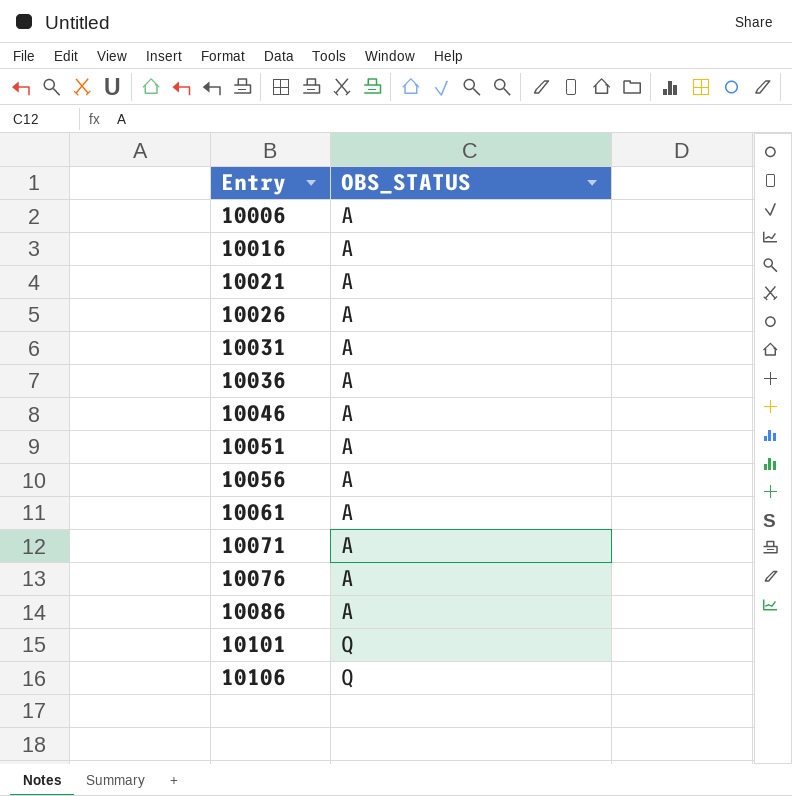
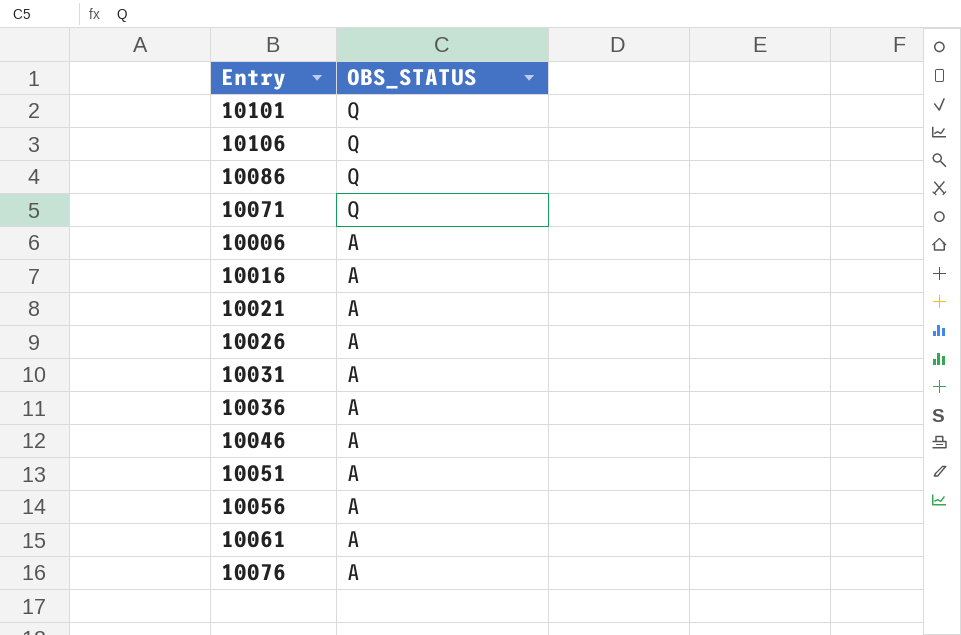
row order: Entry ascending -> OBS_STATUS descending
10086 | OBS_STATUS: A -> Q
10071 | OBS_STATUS: A -> Q

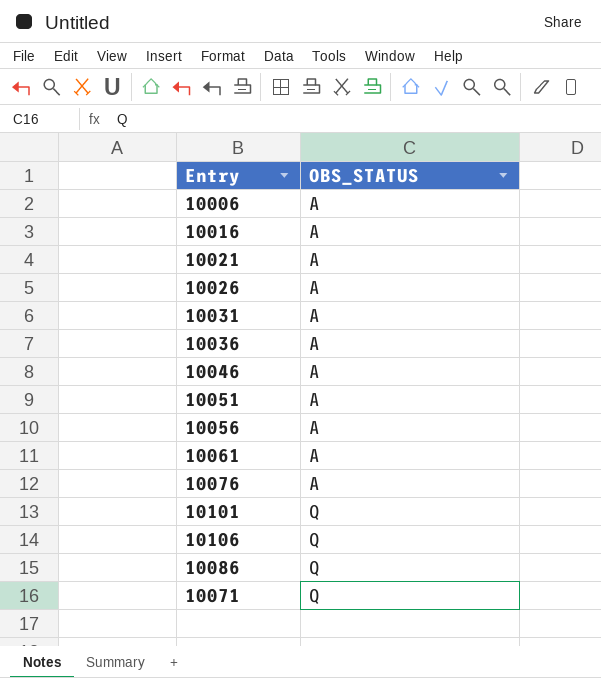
row order: OBS_STATUS descending -> OBS_STATUS ascending

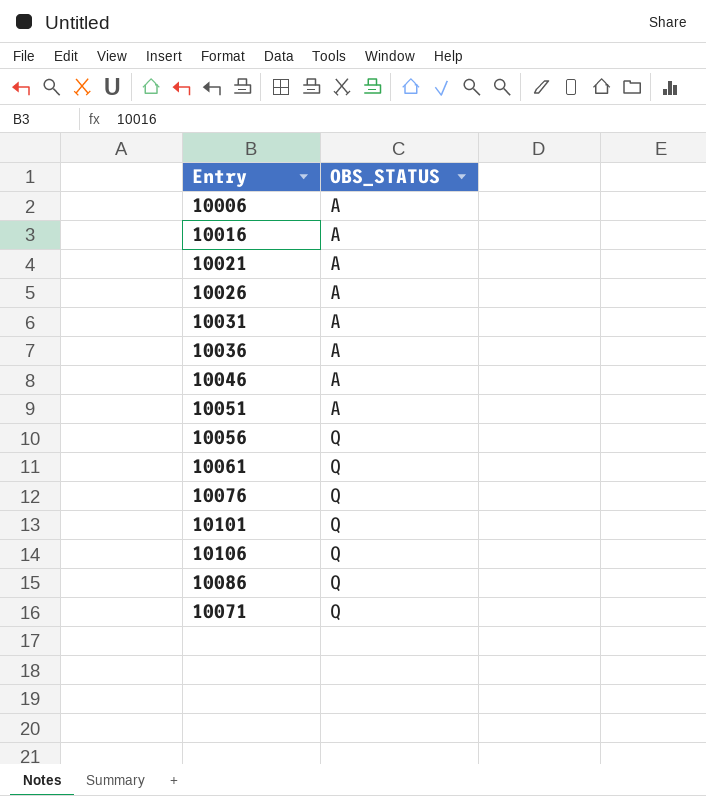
10056 | OBS_STATUS: A -> Q
10061 | OBS_STATUS: A -> Q
10076 | OBS_STATUS: A -> Q

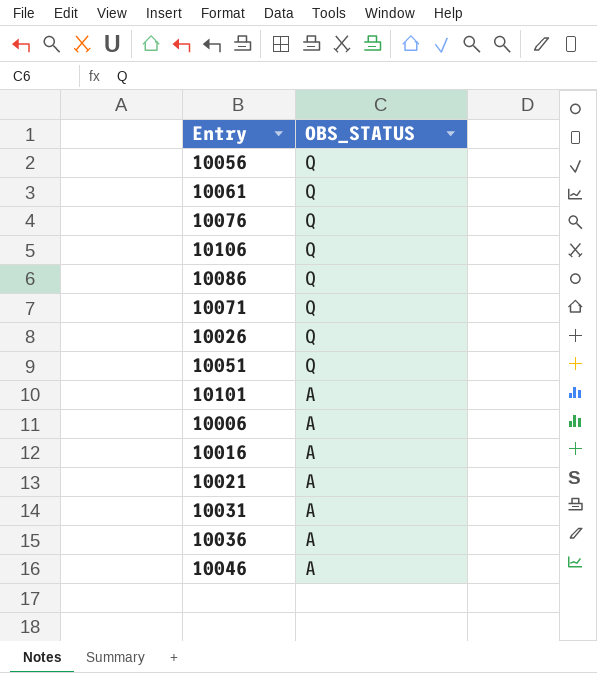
row order: OBS_STATUS ascending -> OBS_STATUS descending
10026 | OBS_STATUS: A -> Q
10051 | OBS_STATUS: A -> Q
10101 | OBS_STATUS: Q -> A

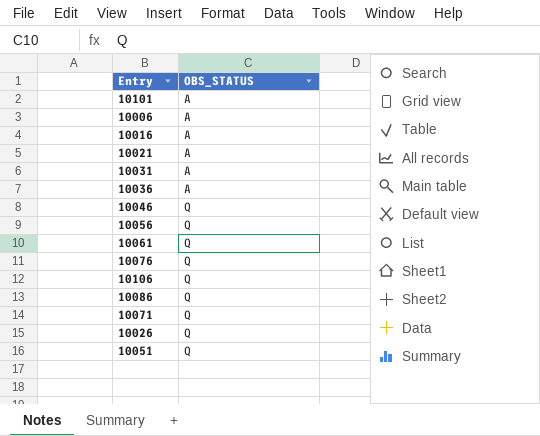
row order: OBS_STATUS descending -> OBS_STATUS ascending
10046 | OBS_STATUS: A -> Q

